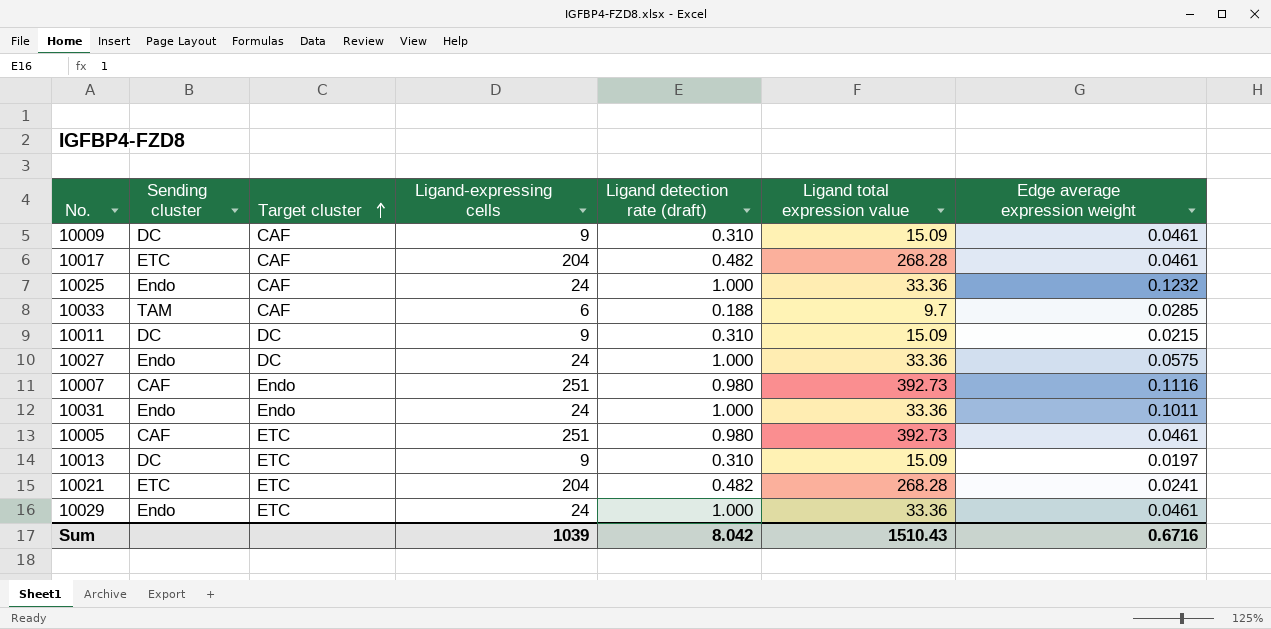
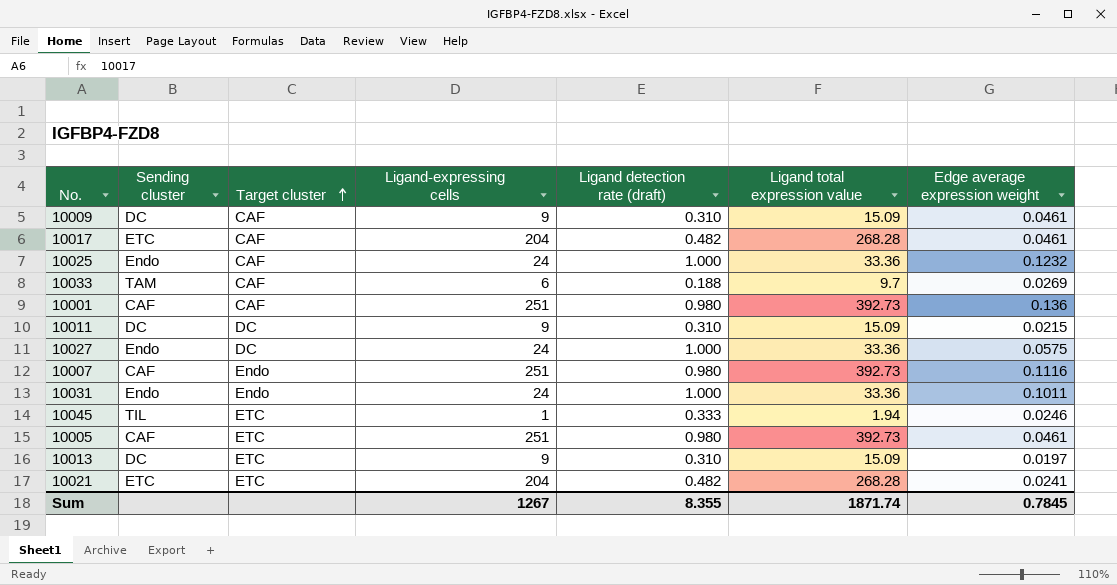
row 10029: Endo | ETC | 24 | 1.000 | 33.36 | 0.0461 -> none
10033 | Edge average expression weight: 0.0285 -> 0.0269
row 10001: none -> CAF | CAF | 251 | 0.980 | 392.73 | 0.136
row 10045: none -> TIL | ETC | 1 | 0.333 | 1.94 | 0.0246
Sum | Ligand-expressing cells: 1039 -> 1267
Sum | Ligand detection rate (draft): 8.042 -> 8.355
Sum | Ligand total expression value: 1510.43 -> 1871.74
Sum | Edge average expression weight: 0.6716 -> 0.7845

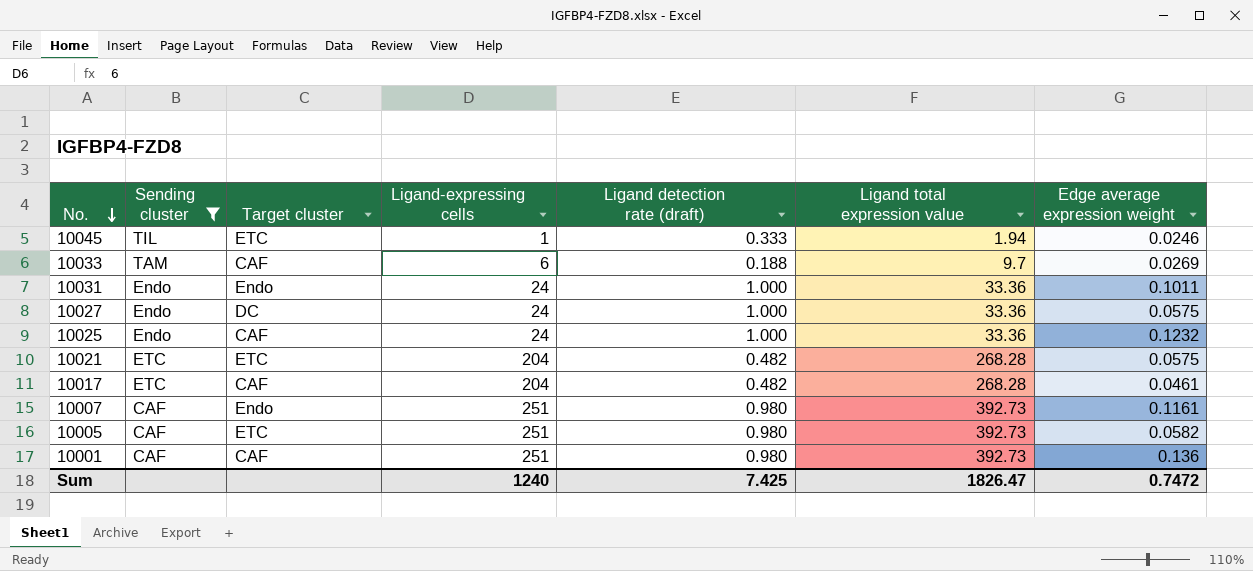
filter: none -> Sending cluster != DC
row order: Target cluster ascending -> No. descending
10021 | Edge average expression weight: 0.0241 -> 0.0575
10007 | Edge average expression weight: 0.1116 -> 0.1161
10005 | Edge average expression weight: 0.0461 -> 0.0582
Sum | Ligand-expressing cells: 1267 -> 1240
Sum | Ligand detection rate (draft): 8.355 -> 7.425
Sum | Ligand total expression value: 1871.74 -> 1826.47
Sum | Edge average expression weight: 0.7845 -> 0.7472

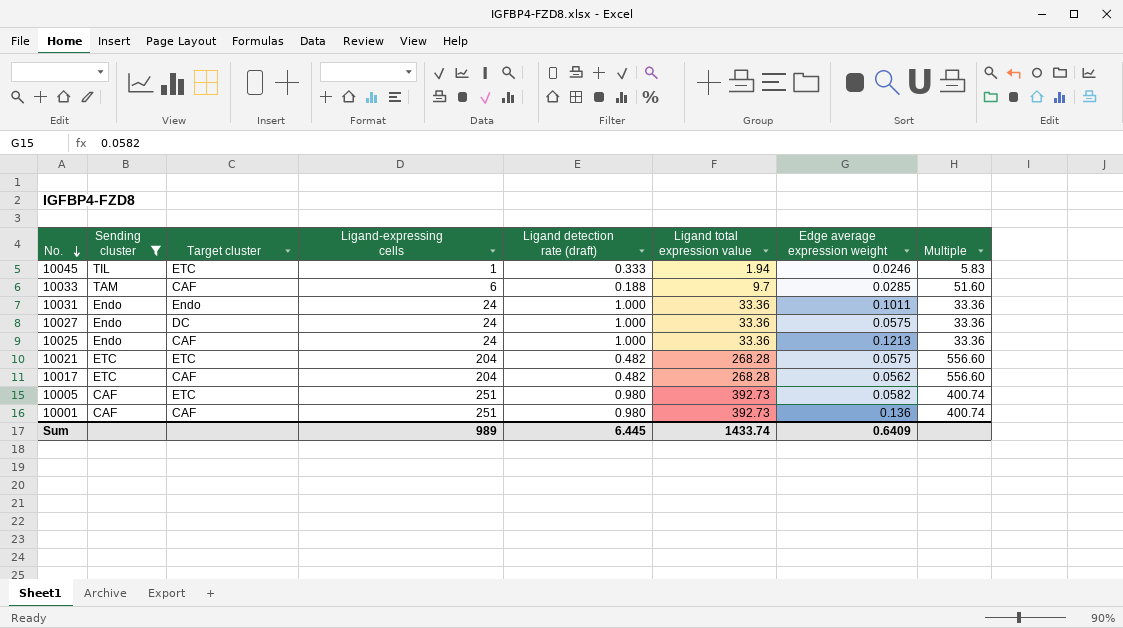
column Multiple | formula: none -> [Ligand total expression value] / [Ligand detection rate (draft)]
row 10007: CAF | Endo | 251 | 0.980 | 392.73 | 0.1161 -> none
10033 | Edge average expression weight: 0.0269 -> 0.0285
10025 | Edge average expression weight: 0.1232 -> 0.1213
10017 | Edge average expression weight: 0.0461 -> 0.0562
Sum | Ligand-expressing cells: 1240 -> 989
Sum | Ligand detection rate (draft): 7.425 -> 6.445
Sum | Ligand total expression value: 1826.47 -> 1433.74
Sum | Edge average expression weight: 0.7472 -> 0.6409

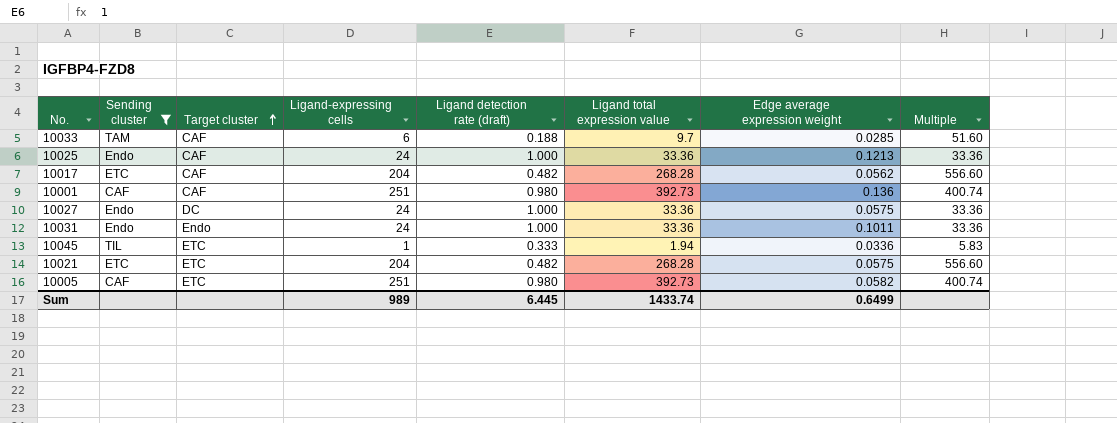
row order: No. descending -> Target cluster ascending
10045 | Edge average expression weight: 0.0246 -> 0.0336
Sum | Edge average expression weight: 0.6409 -> 0.6499

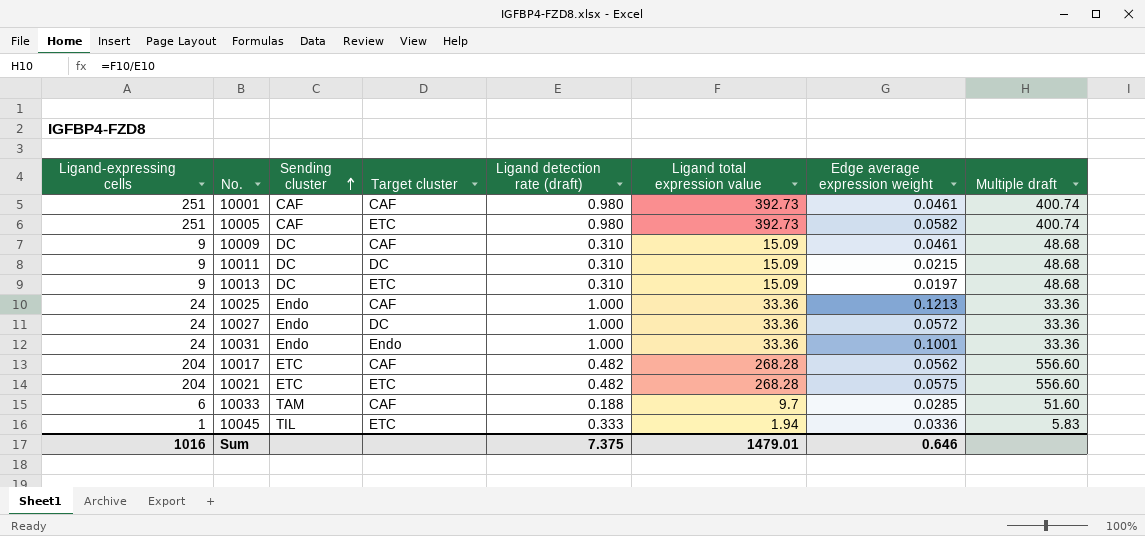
filter: Sending cluster != DC -> none
row order: Target cluster ascending -> Sending cluster ascending
column Ligand-expressing cells | position: 4 -> 1
column name: Multiple -> Multiple draft
10001 | Edge average expression weight: 0.136 -> 0.0461
10027 | Edge average expression weight: 0.0575 -> 0.0572
10031 | Edge average expression weight: 0.1011 -> 0.1001
Sum | Ligand-expressing cells: 989 -> 1016
Sum | Ligand detection rate (draft): 6.445 -> 7.375
Sum | Ligand total expression value: 1433.74 -> 1479.01
Sum | Edge average expression weight: 0.6499 -> 0.646

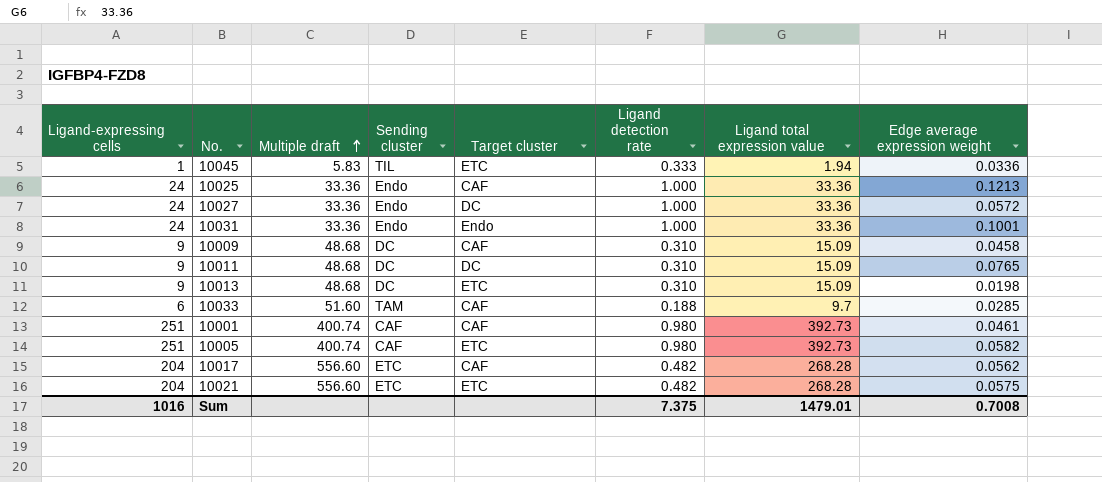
row order: Sending cluster ascending -> Multiple draft ascending
column Multiple draft | position: 8 -> 3
column name: Ligand detection rate (draft) -> Ligand detection rate
10009 | Edge average expression weight: 0.0461 -> 0.0458
10011 | Edge average expression weight: 0.0215 -> 0.0765
10013 | Edge average expression weight: 0.0197 -> 0.0198
Sum | Edge average expression weight: 0.646 -> 0.7008

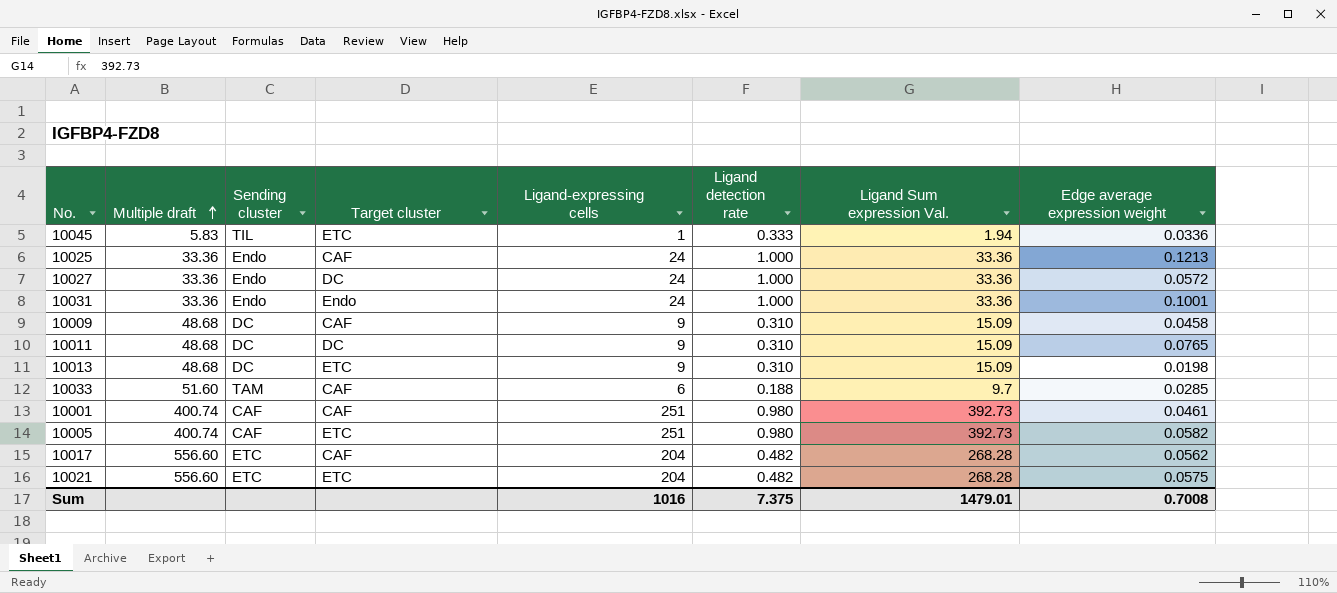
column Ligand-expressing cells | position: 1 -> 5
column name: Ligand total expression value -> Ligand Sum expression Val.

